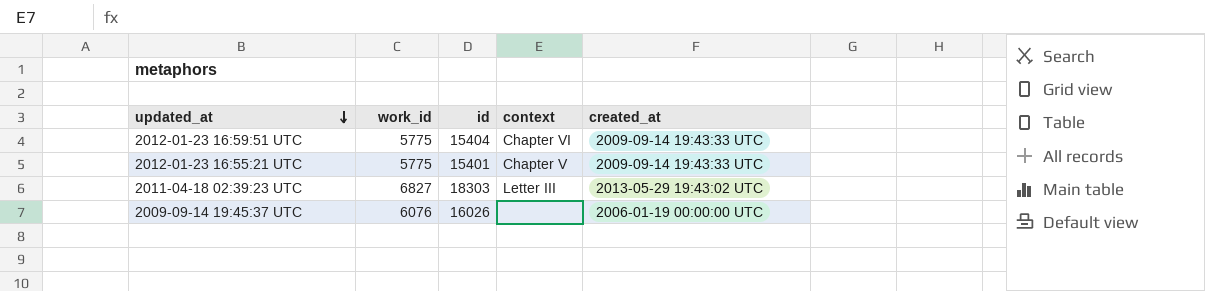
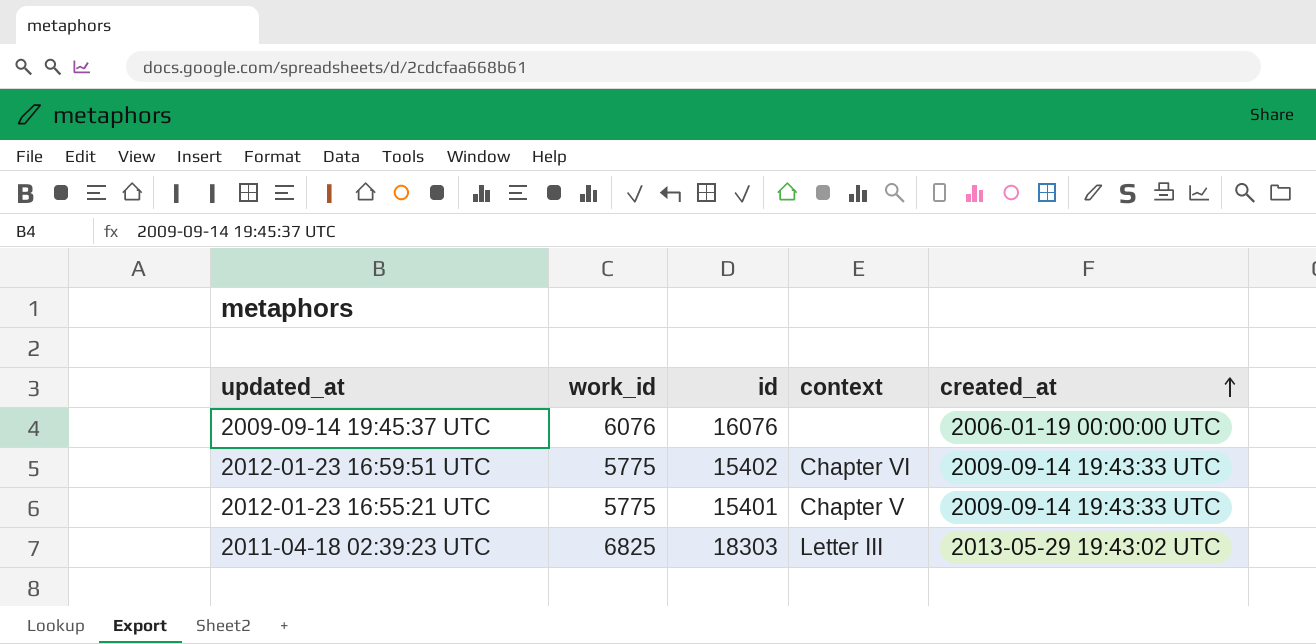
row order: updated_at descending -> created_at ascending
2009-09-14 19:45:37 UTC | id: 16026 -> 16076
2012-01-23 16:59:51 UTC | id: 15404 -> 15402
2011-04-18 02:39:23 UTC | work_id: 6827 -> 6825

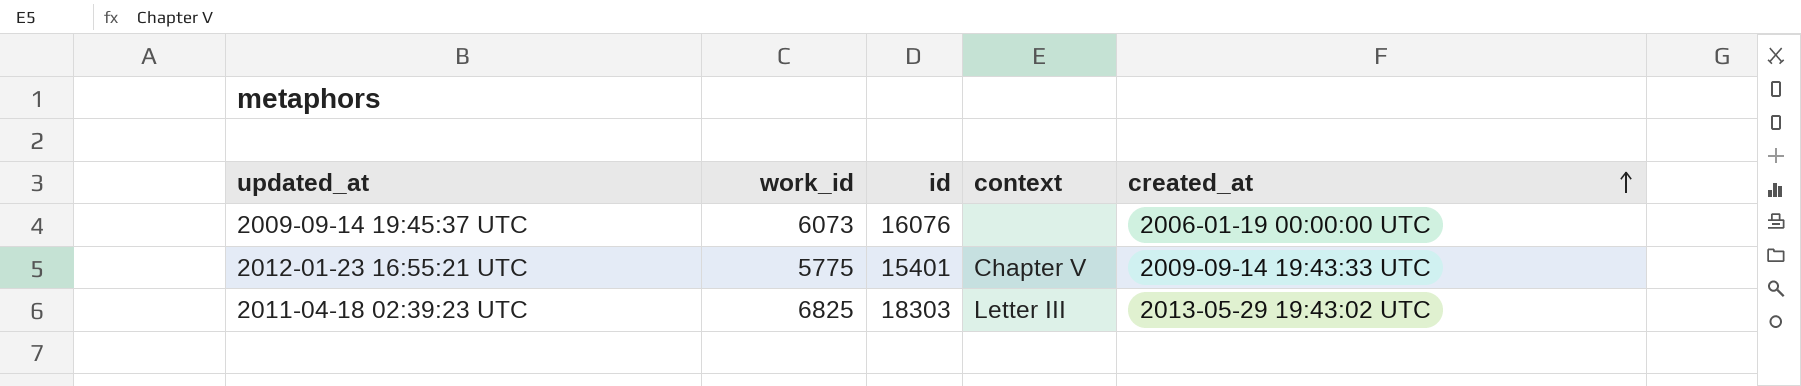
row 2012-01-23 16:59:51 UTC: 5775 | 15402 | Chapter VI | 2009-09-14 19:43:33 UTC -> none
2009-09-14 19:45:37 UTC | work_id: 6076 -> 6073

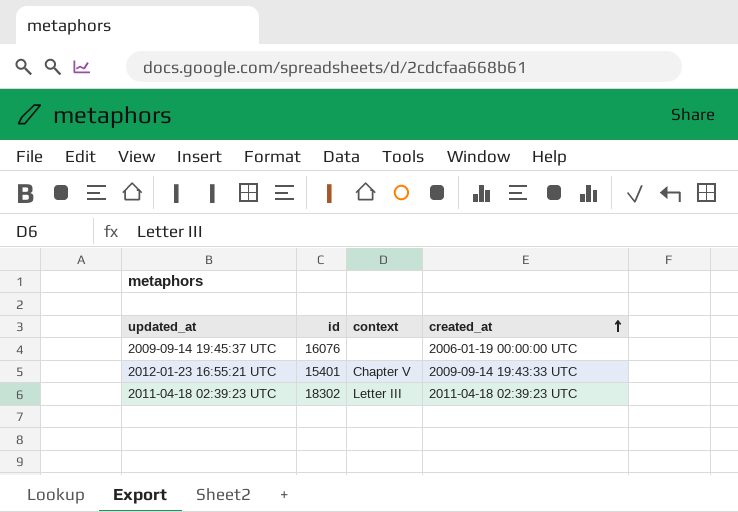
column work_id | position: 2 -> none
2011-04-18 02:39:23 UTC | id: 18303 -> 18302
2011-04-18 02:39:23 UTC | created_at: 2013-05-29 19:43:02 UTC -> 2011-04-18 02:39:23 UTC

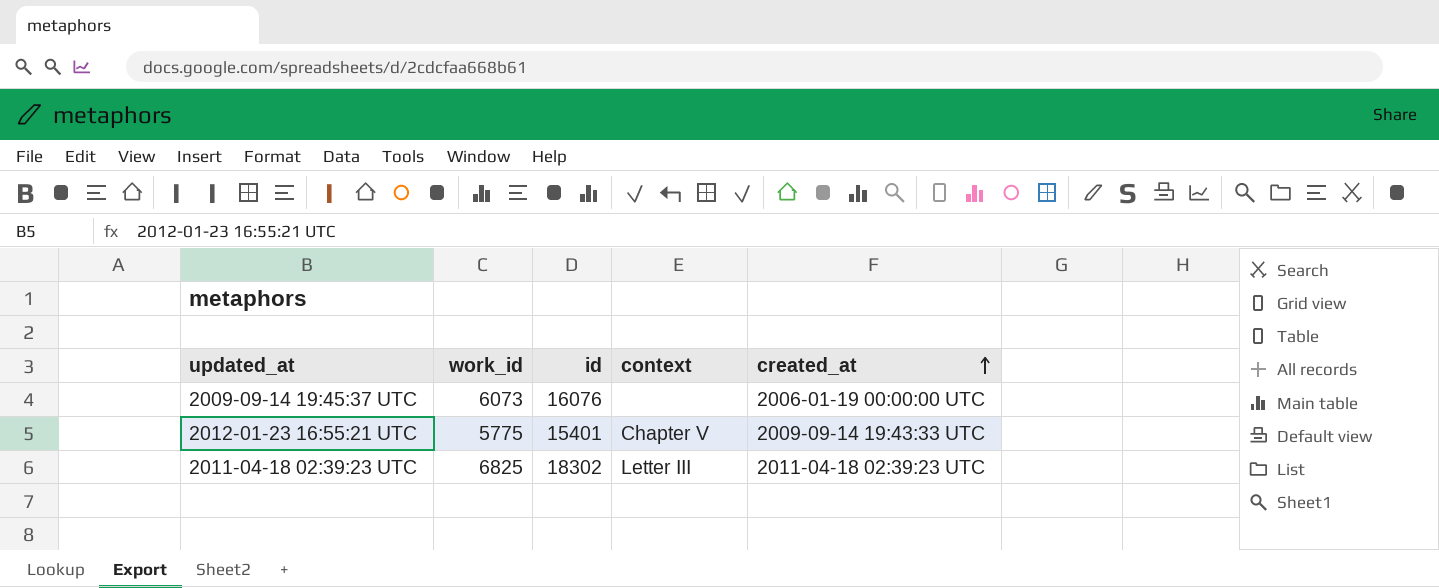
column work_id | position: none -> 2

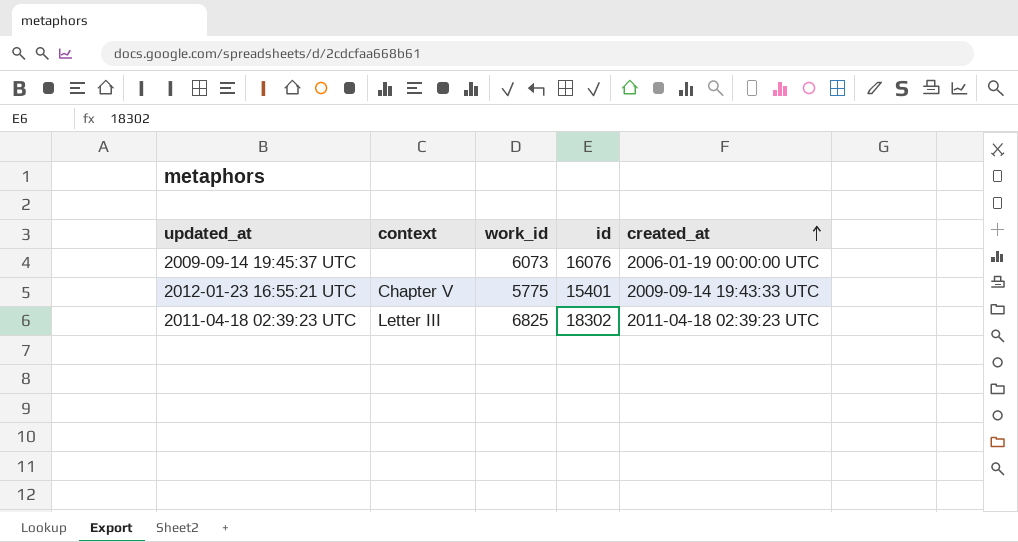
column context | position: 4 -> 2

